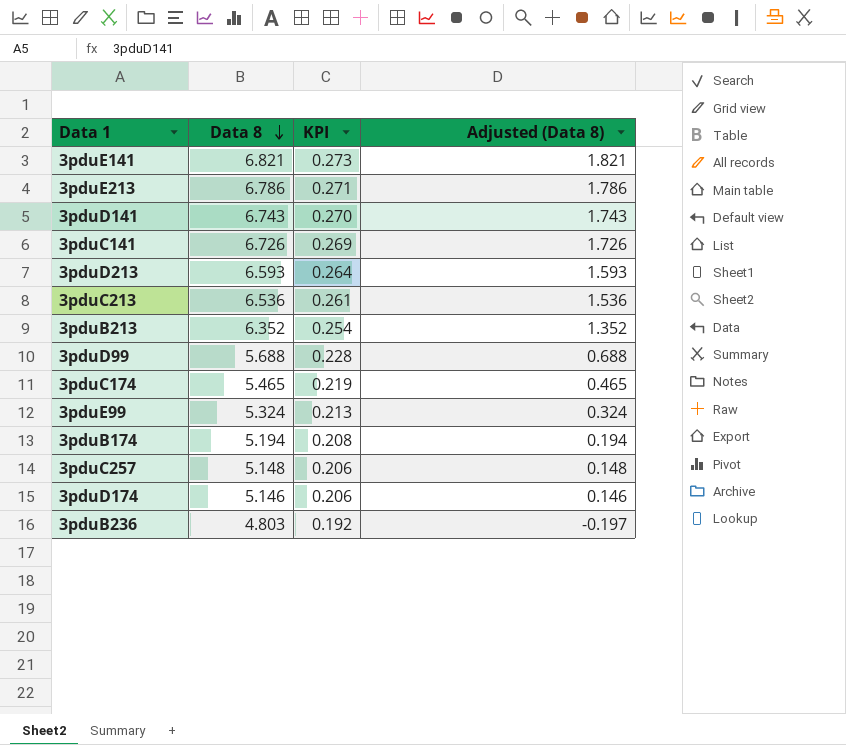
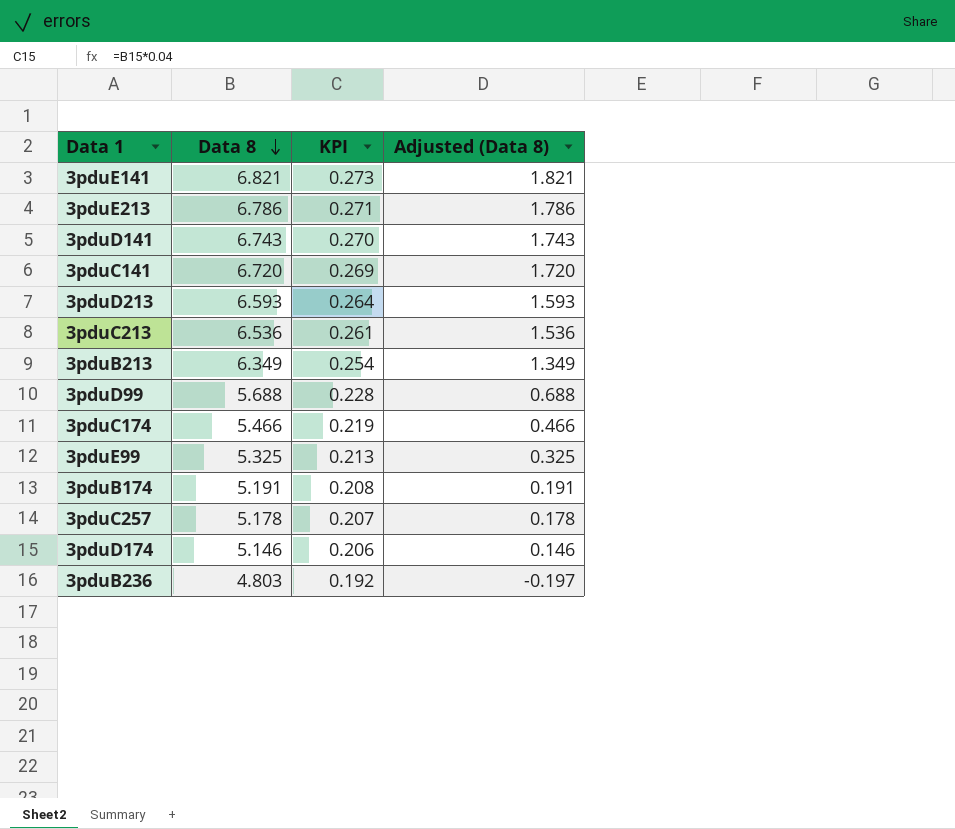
3pduC141 | Data 8: 6.726 -> 6.720
3pduC141 | Adjusted (Data 8): 1.726 -> 1.720
3pduB213 | Data 8: 6.352 -> 6.349
3pduB213 | Adjusted (Data 8): 1.352 -> 1.349
3pduC174 | Data 8: 5.465 -> 5.466
3pduC174 | Adjusted (Data 8): 0.465 -> 0.466
3pduE99 | Data 8: 5.324 -> 5.325
3pduE99 | Adjusted (Data 8): 0.324 -> 0.325
3pduB174 | Data 8: 5.194 -> 5.191
3pduB174 | Adjusted (Data 8): 0.194 -> 0.191
3pduC257 | Data 8: 5.148 -> 5.178
3pduC257 | KPI: 0.206 -> 0.207
3pduC257 | Adjusted (Data 8): 0.148 -> 0.178

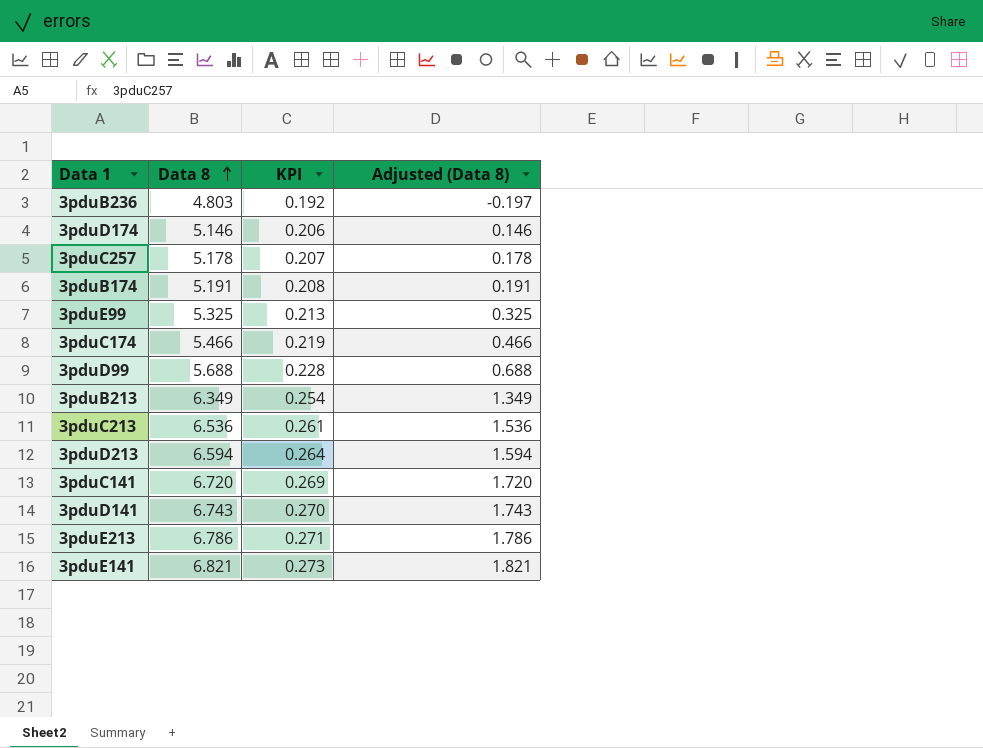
row order: Data 8 descending -> Data 8 ascending
3pduD213 | Data 8: 6.593 -> 6.594
3pduD213 | Adjusted (Data 8): 1.593 -> 1.594

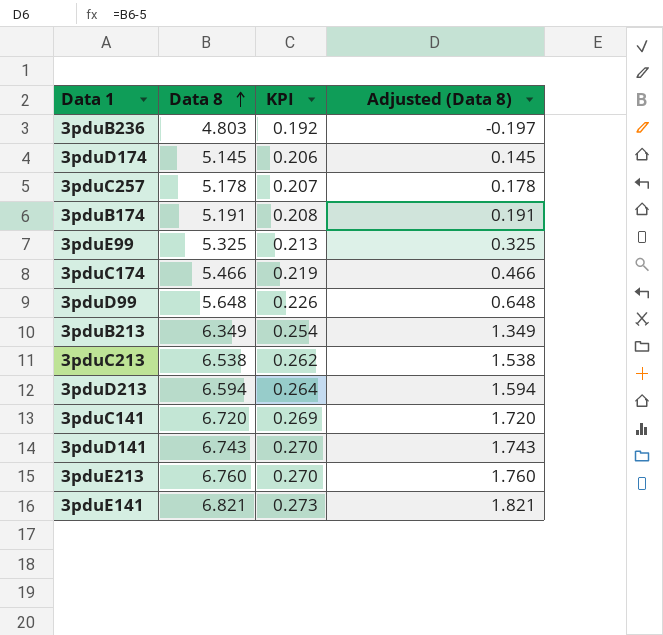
3pduD174 | Data 8: 5.146 -> 5.145
3pduD174 | Adjusted (Data 8): 0.146 -> 0.145
3pduD99 | Data 8: 5.688 -> 5.648
3pduD99 | KPI: 0.228 -> 0.226
3pduD99 | Adjusted (Data 8): 0.688 -> 0.648
3pduC213 | Data 8: 6.536 -> 6.538
3pduC213 | KPI: 0.261 -> 0.262
3pduC213 | Adjusted (Data 8): 1.536 -> 1.538
3pduE213 | Data 8: 6.786 -> 6.760
3pduE213 | KPI: 0.271 -> 0.270
3pduE213 | Adjusted (Data 8): 1.786 -> 1.760

